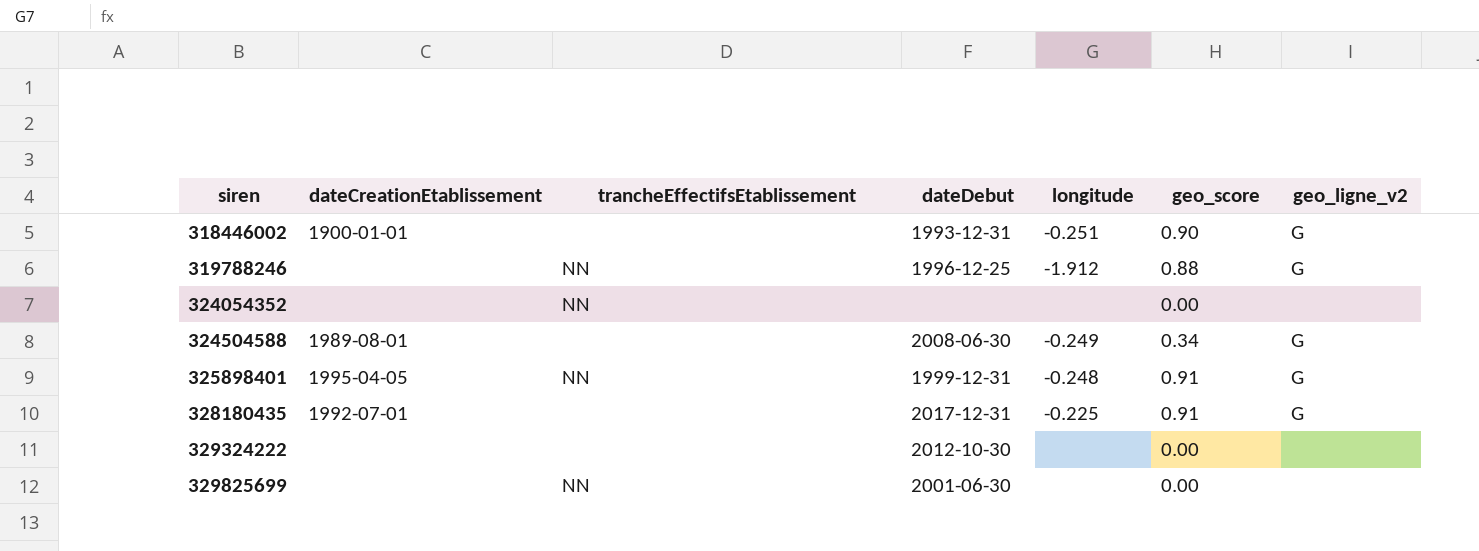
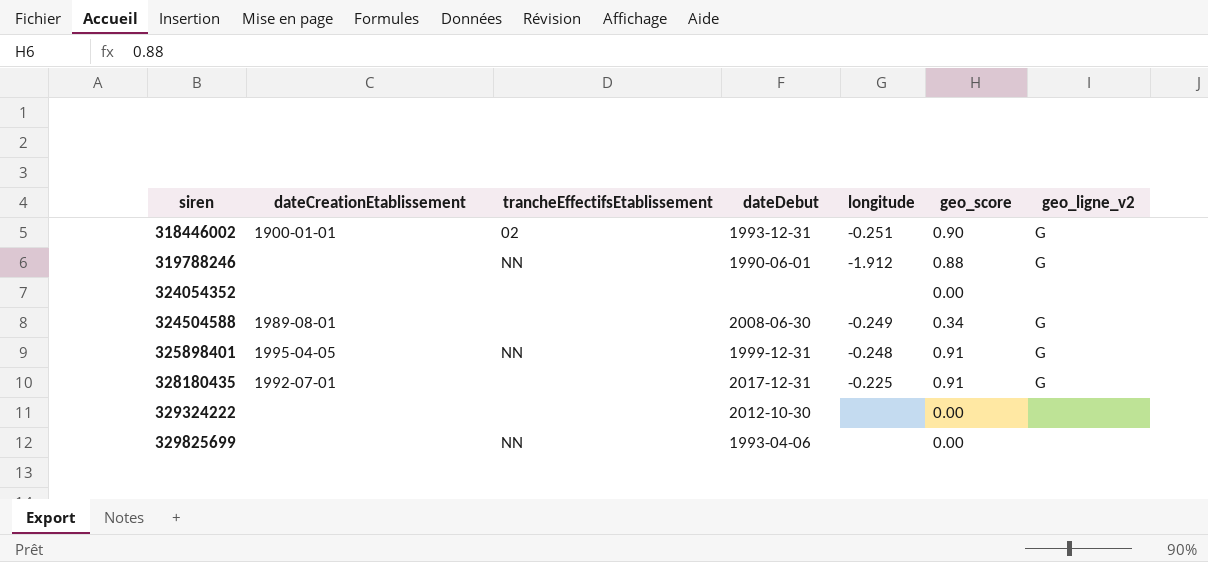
318446002 | trancheEffectifsEtablissement: none -> 02
319788246 | dateDebut: 1996-12-25 -> 1990-06-01
324054352 | trancheEffectifsEtablissement: NN -> none
329825699 | dateDebut: 2001-06-30 -> 1993-04-06

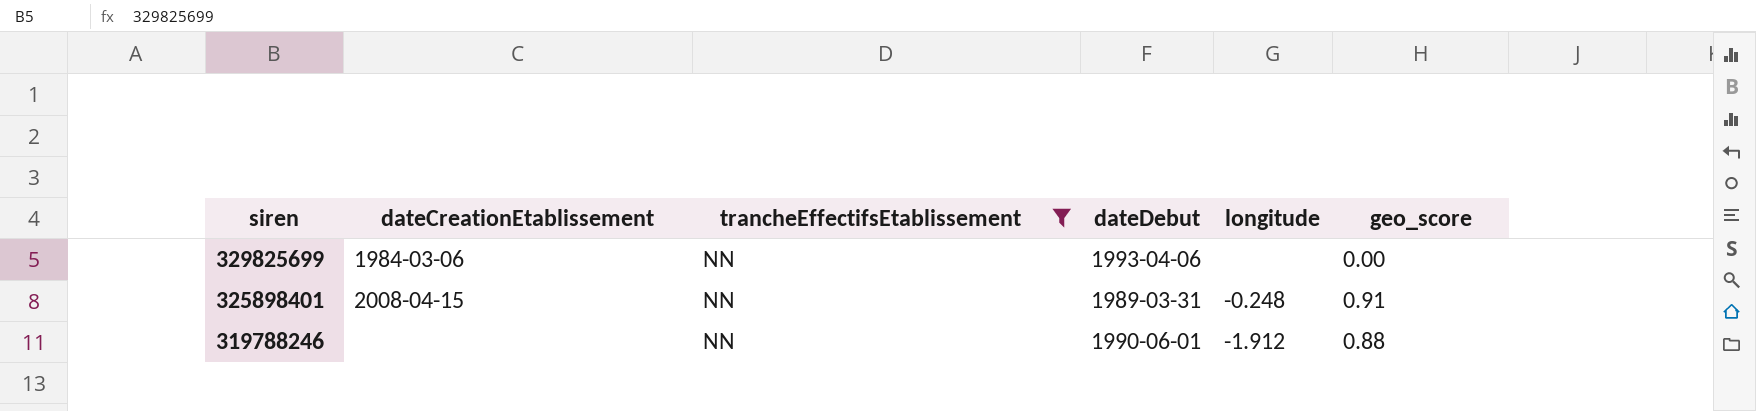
filter: none -> trancheEffectifsEtablissement = NN
row order: siren ascending -> siren descending
column geo_ligne_v2 | position: 7 -> none
329825699 | dateCreationEtablissement: none -> 1984-03-06
325898401 | dateCreationEtablissement: 1995-04-05 -> 2008-04-15
325898401 | dateDebut: 1999-12-31 -> 1989-03-31

